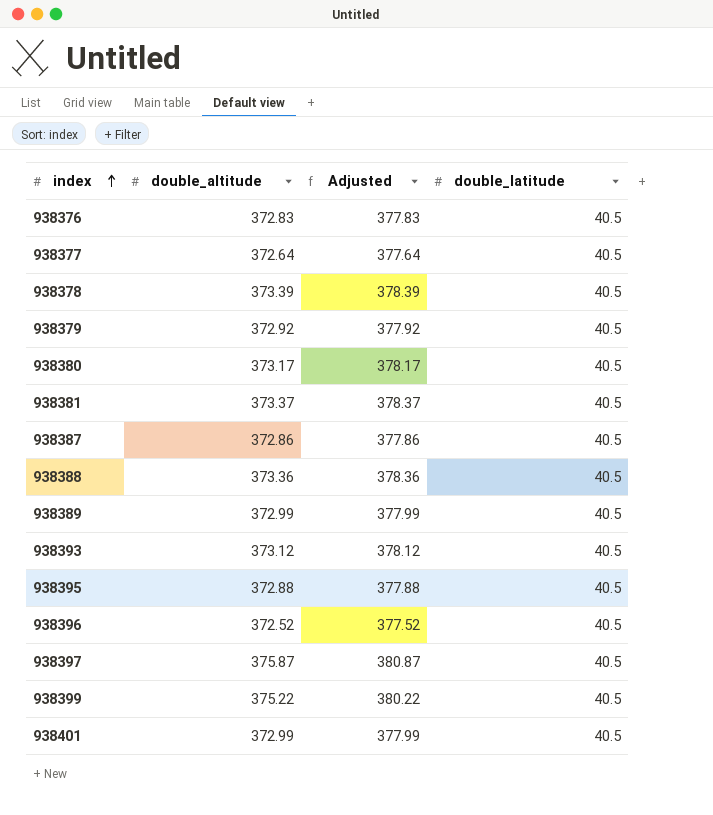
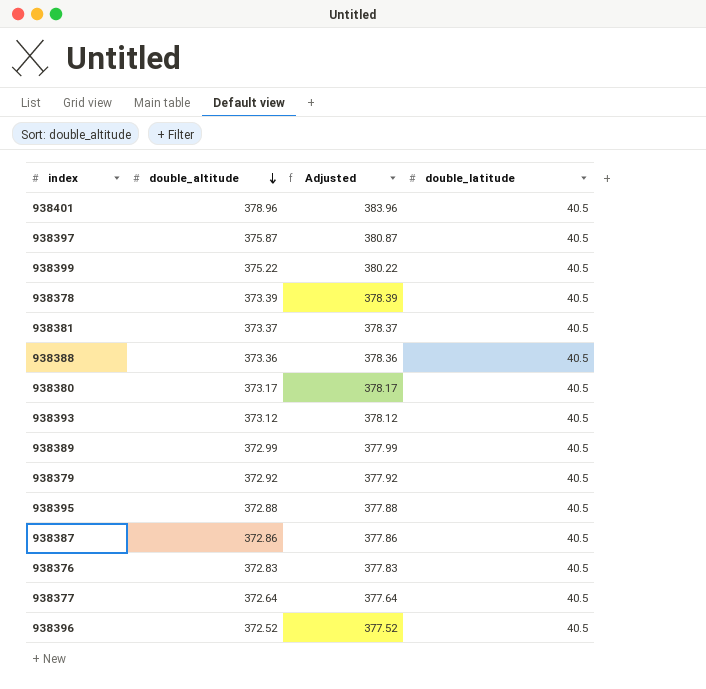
row order: index ascending -> double_altitude descending
938401 | double_altitude: 372.99 -> 378.96
938401 | Adjusted: 377.99 -> 383.96

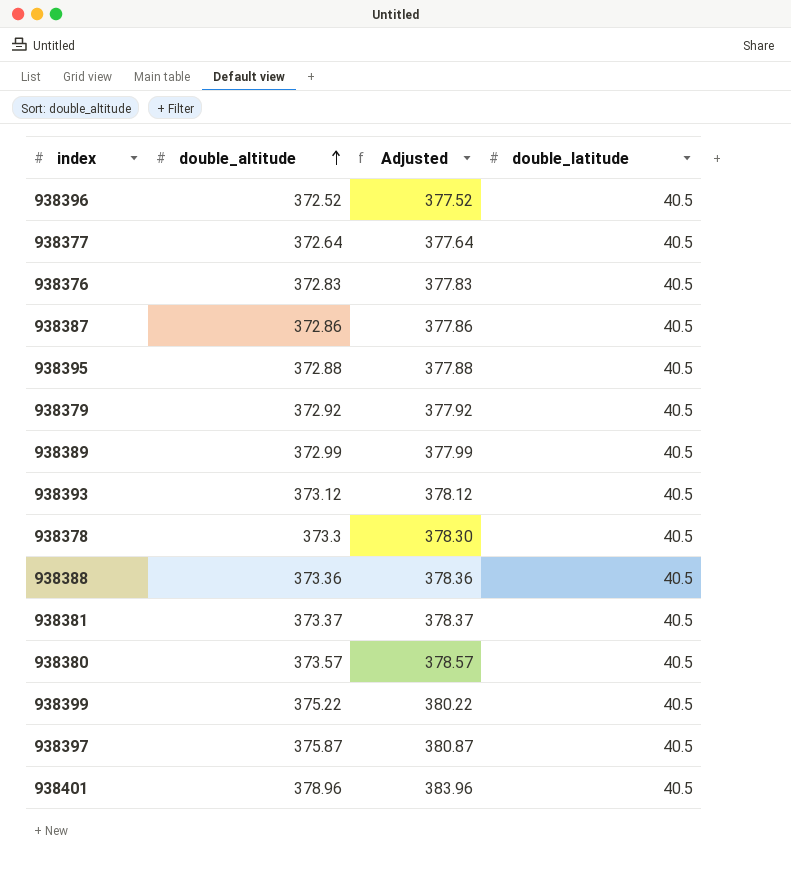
row order: double_altitude descending -> double_altitude ascending
938378 | double_altitude: 373.39 -> 373.3
938378 | Adjusted: 378.39 -> 378.30
938380 | double_altitude: 373.17 -> 373.57
938380 | Adjusted: 378.17 -> 378.57

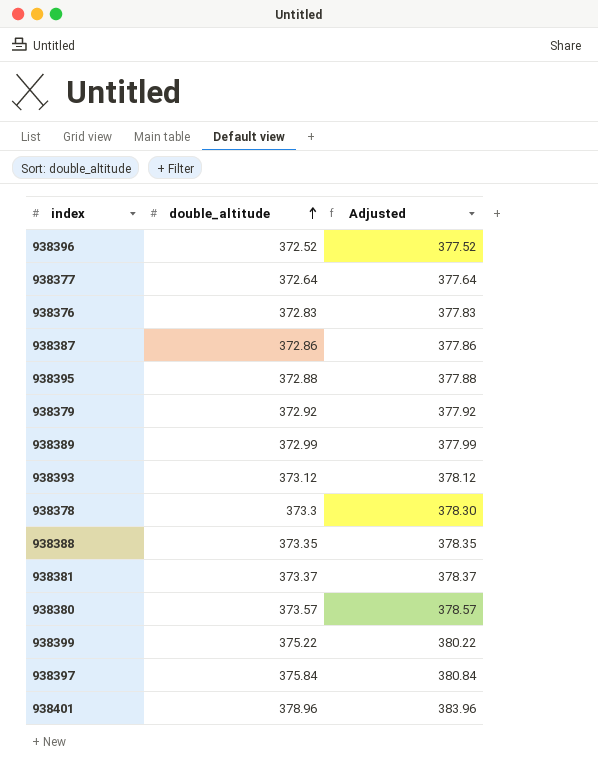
column double_latitude | position: 4 -> none
938388 | double_altitude: 373.36 -> 373.35
938388 | Adjusted: 378.36 -> 378.35
938397 | double_altitude: 375.87 -> 375.84
938397 | Adjusted: 380.87 -> 380.84

